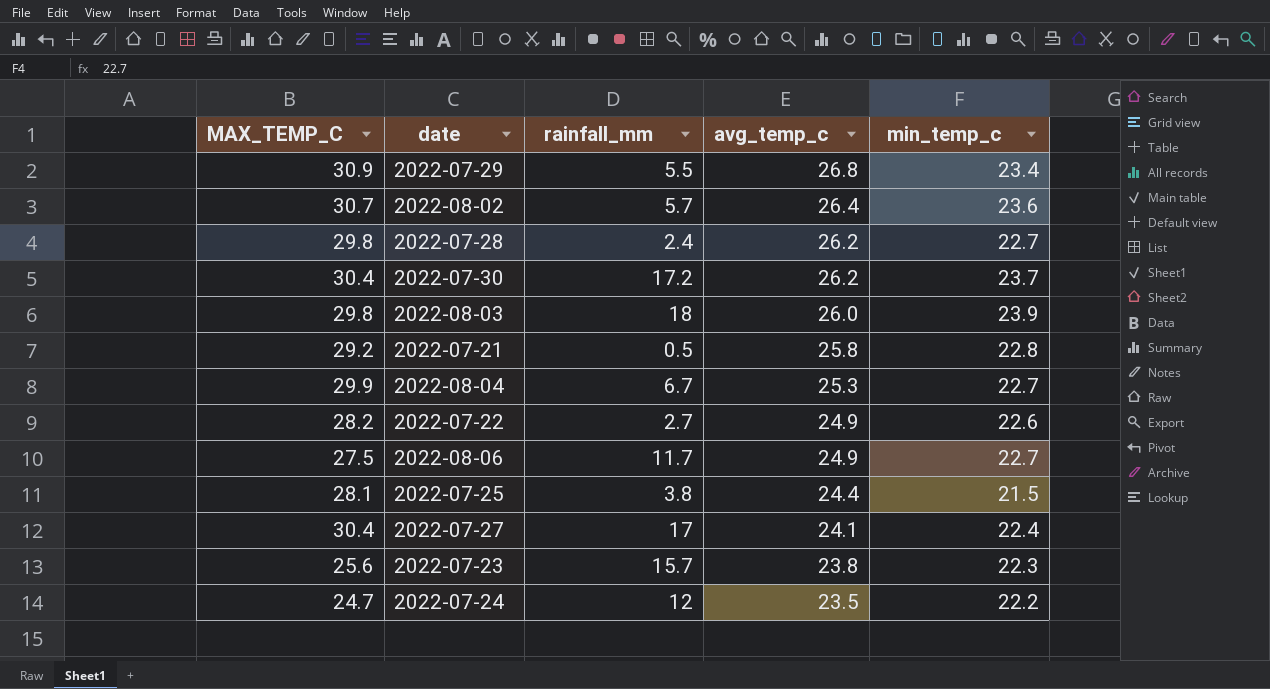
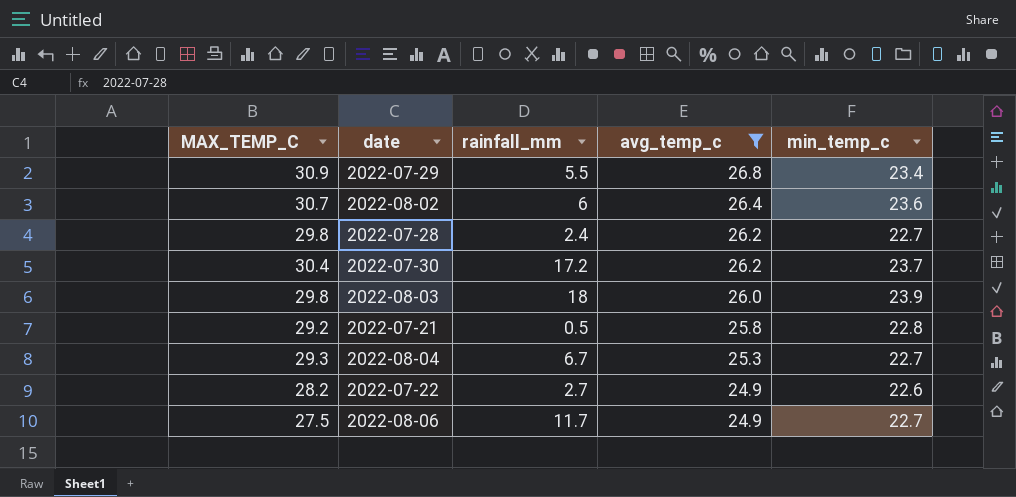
filter: none -> avg_temp_c >= 24.9
2022-08-02 | rainfall_mm: 5.7 -> 6
2022-08-04 | MAX_TEMP_C: 29.9 -> 29.3

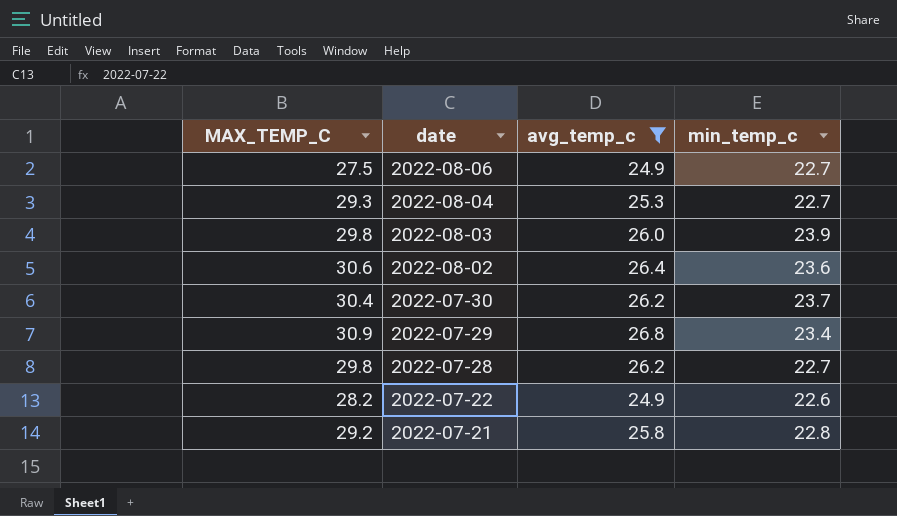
row order: avg_temp_c descending -> date descending
column rainfall_mm | position: 3 -> none
2022-08-02 | MAX_TEMP_C: 30.7 -> 30.6

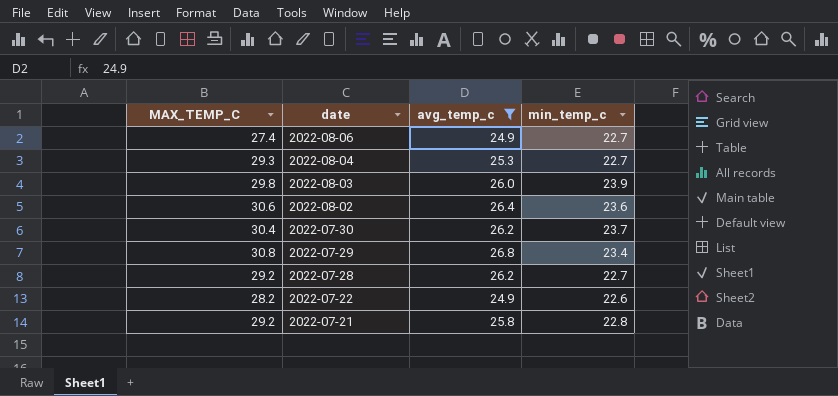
2022-08-06 | MAX_TEMP_C: 27.5 -> 27.4
2022-07-29 | MAX_TEMP_C: 30.9 -> 30.8
2022-07-28 | MAX_TEMP_C: 29.8 -> 29.2

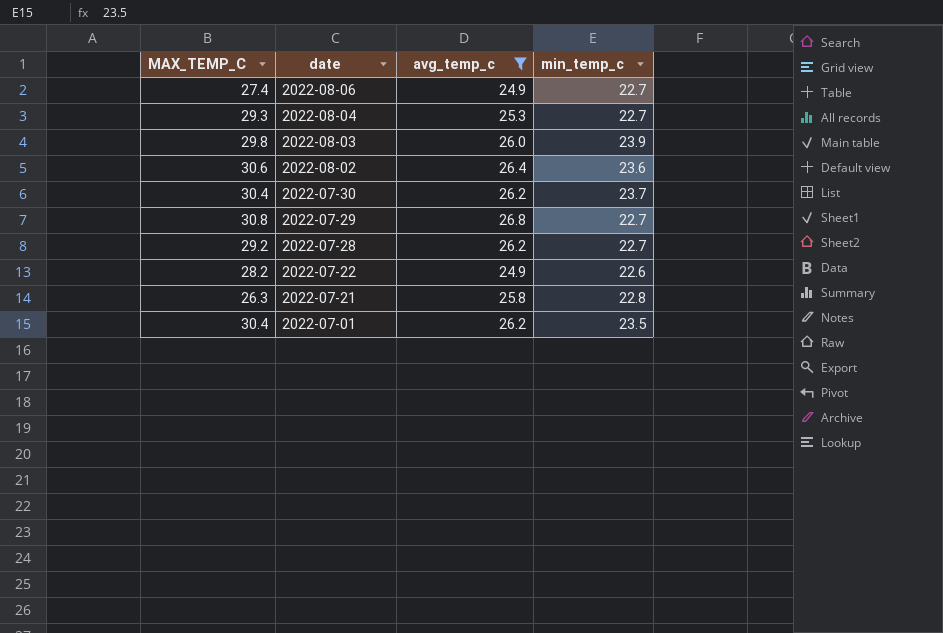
2022-07-29 | min_temp_c: 23.4 -> 22.7
2022-07-21 | MAX_TEMP_C: 29.2 -> 26.3
row 2022-07-01: none -> 30.4 | 26.2 | 23.5

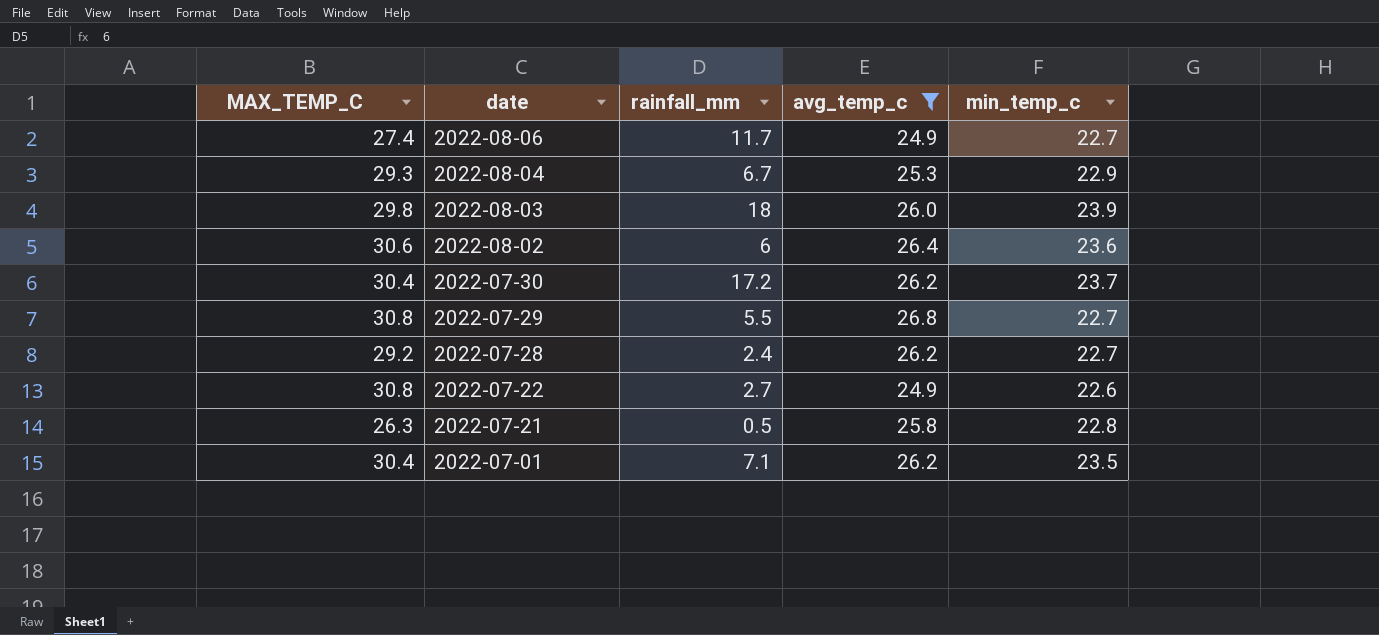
column rainfall_mm | position: none -> 3
2022-08-04 | min_temp_c: 22.7 -> 22.9
2022-07-22 | MAX_TEMP_C: 28.2 -> 30.8

